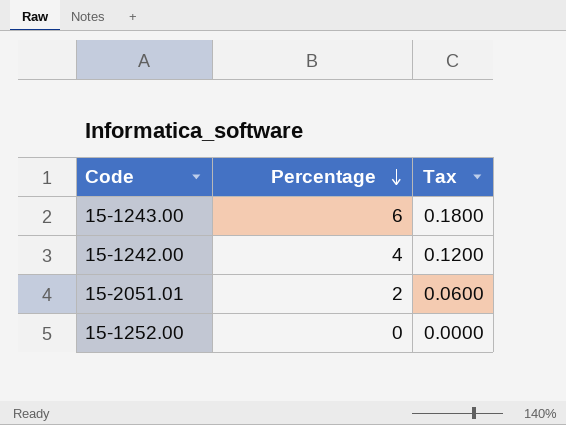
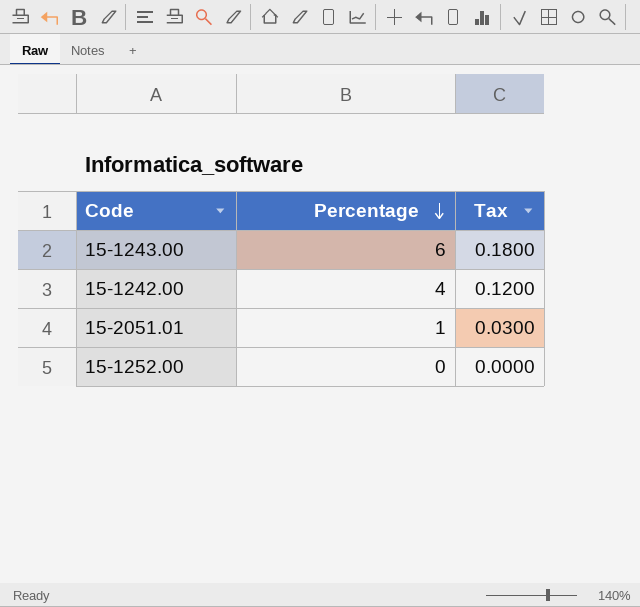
15-2051.01 | Percentage: 2 -> 1
15-2051.01 | Tax: 0.0600 -> 0.0300

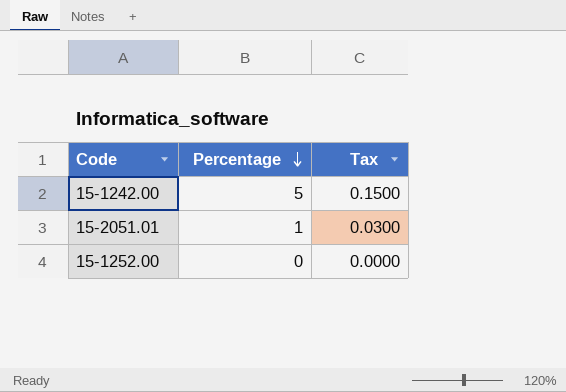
row 15-1243.00: 6 | 0.1800 -> none
15-1242.00 | Percentage: 4 -> 5
15-1242.00 | Tax: 0.1200 -> 0.1500

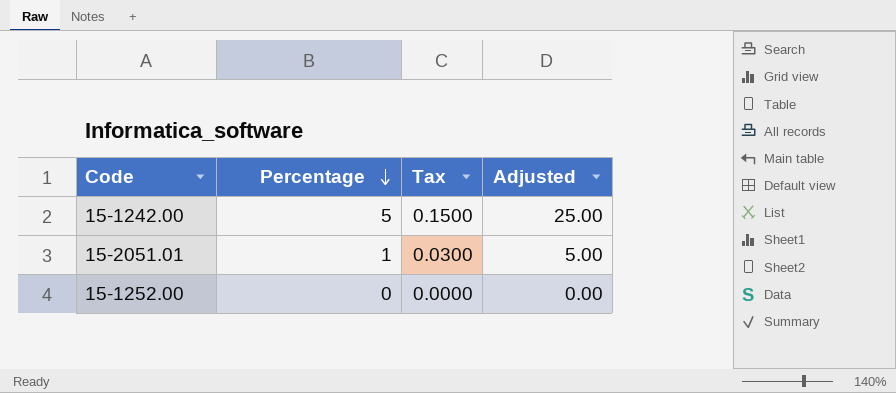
column Adjusted | formula: none -> [Percentage] * 5

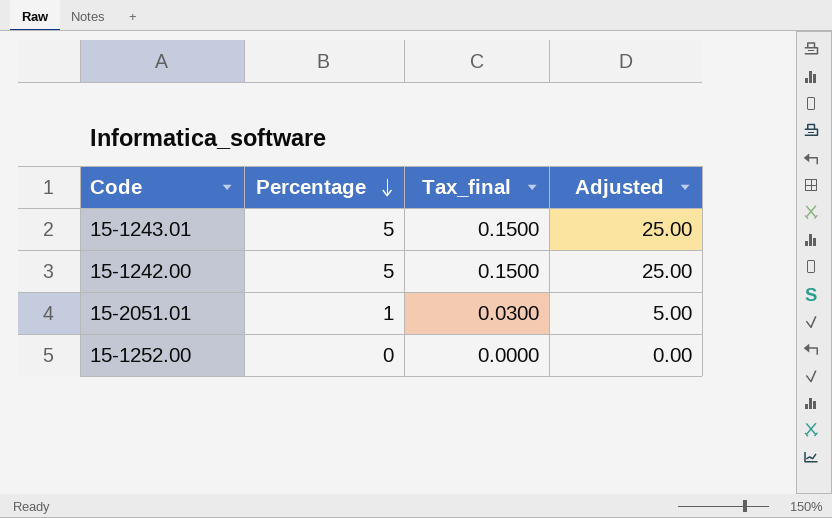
column name: Tax -> Tax_final
row 15-1243.01: none -> 5 | 0.1500 | 25.00

